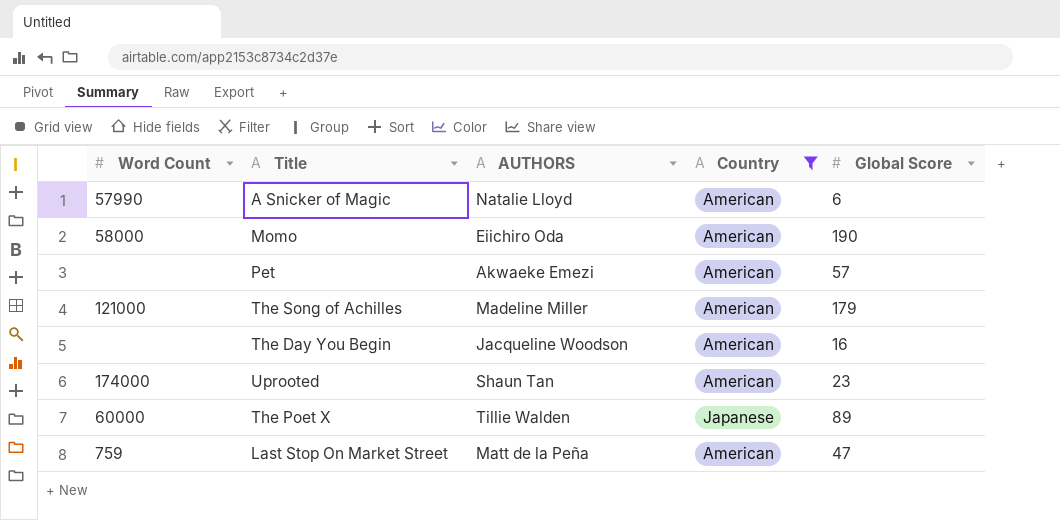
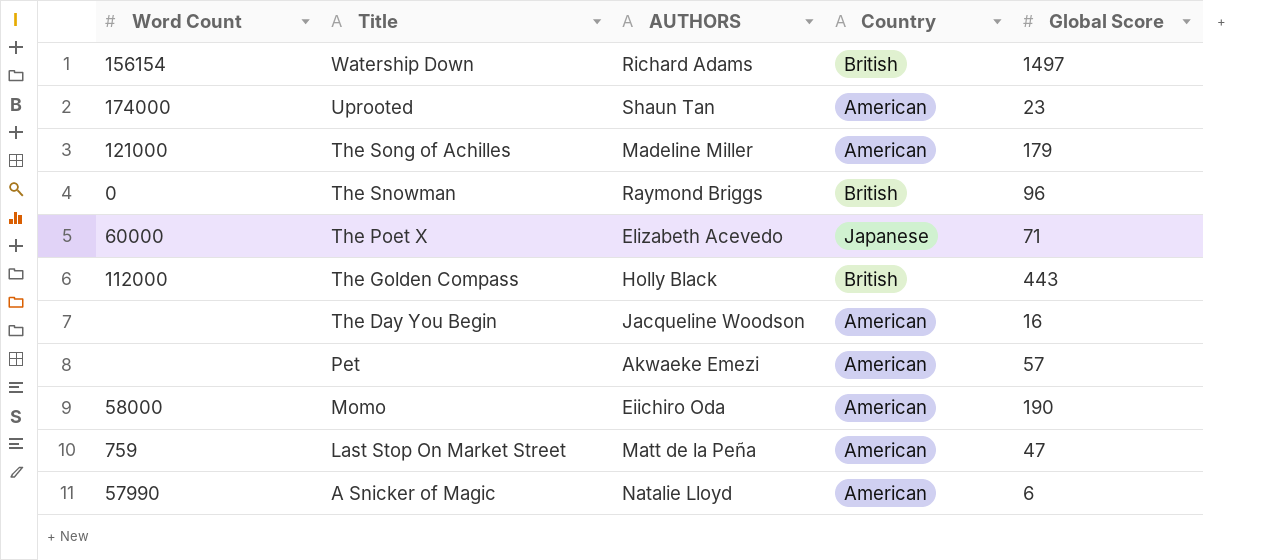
filter: Country != British -> none
row order: none -> Title descending
The Poet X | AUTHORS: Tillie Walden -> Elizabeth Acevedo
The Poet X | Global Score: 89 -> 71

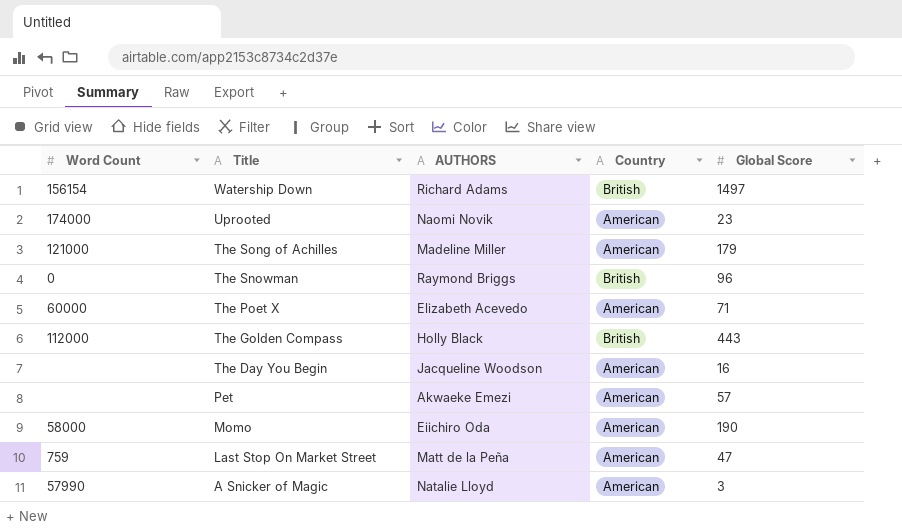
Uprooted | AUTHORS: Shaun Tan -> Naomi Novik
The Poet X | Country: Japanese -> American
A Snicker of Magic | Global Score: 6 -> 3

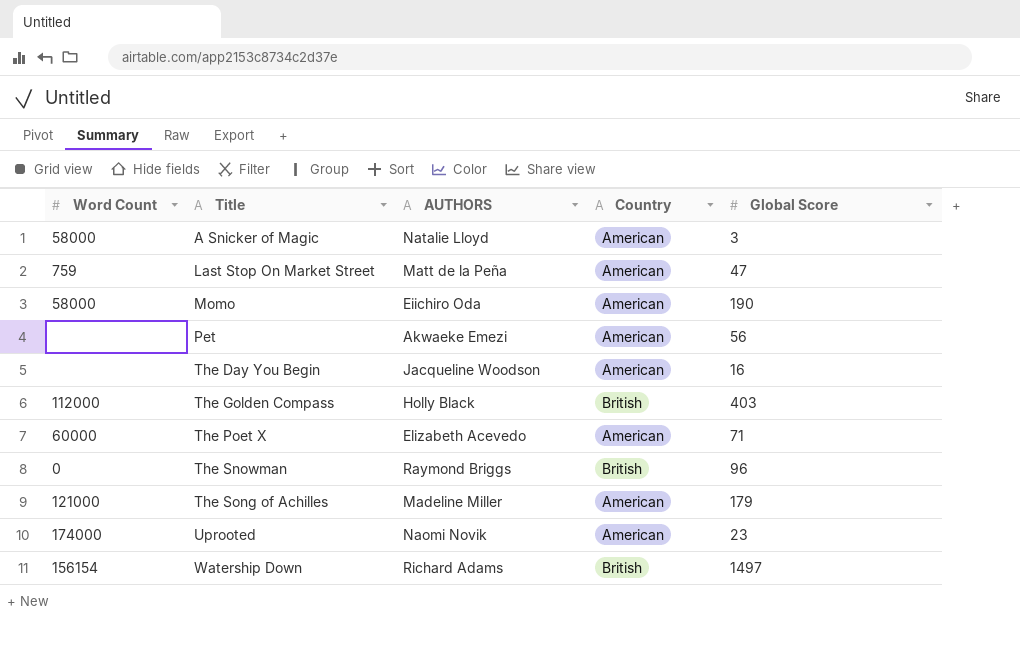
row order: Title descending -> Title ascending
A Snicker of Magic | Word Count: 57990 -> 58000
Pet | Global Score: 57 -> 56
The Golden Compass | Global Score: 443 -> 403

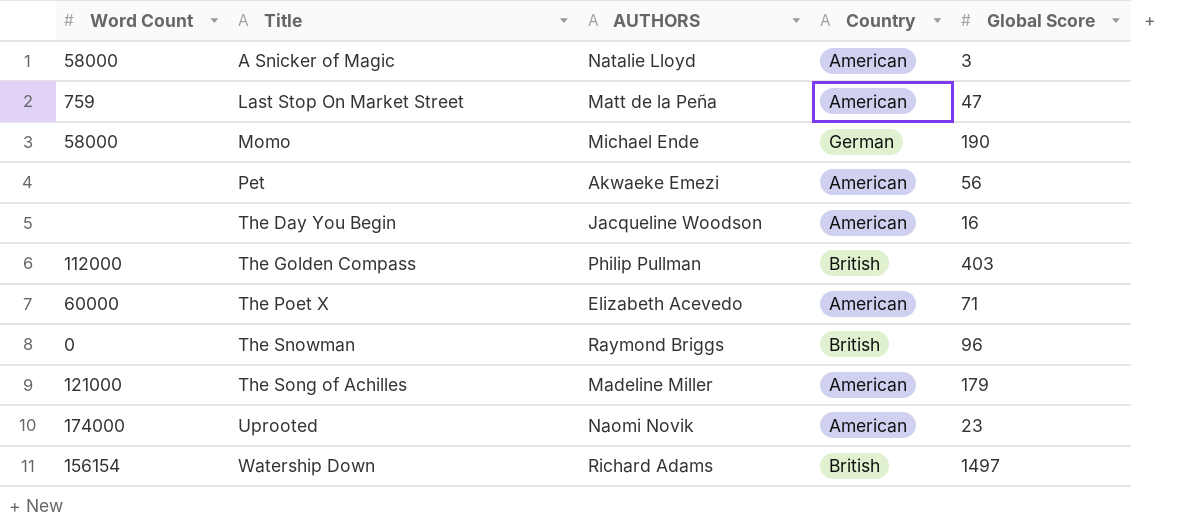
Momo | AUTHORS: Eiichiro Oda -> Michael Ende
Momo | Country: American -> German
The Golden Compass | AUTHORS: Holly Black -> Philip Pullman

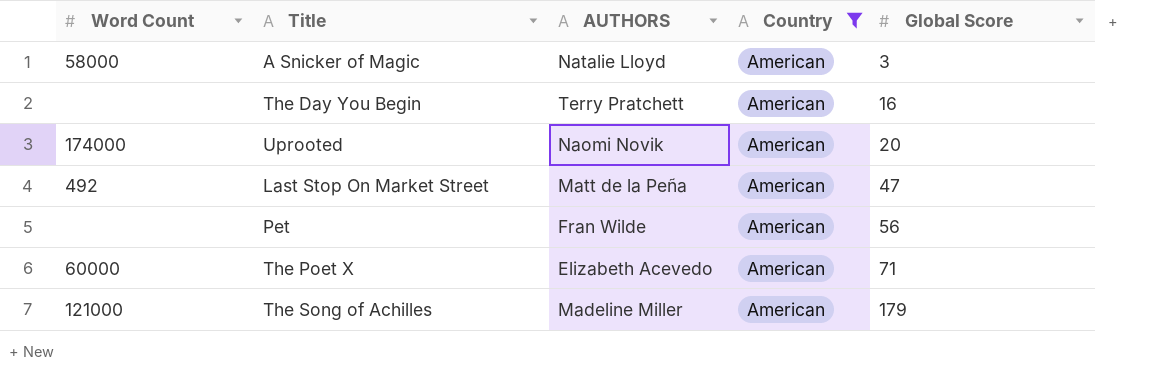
filter: none -> Country = American
row order: Title ascending -> Global Score ascending
The Day You Begin | AUTHORS: Jacqueline Woodson -> Terry Pratchett
Uprooted | Global Score: 23 -> 20
Last Stop On Market Street | Word Count: 759 -> 492
Pet | AUTHORS: Akwaeke Emezi -> Fran Wilde

